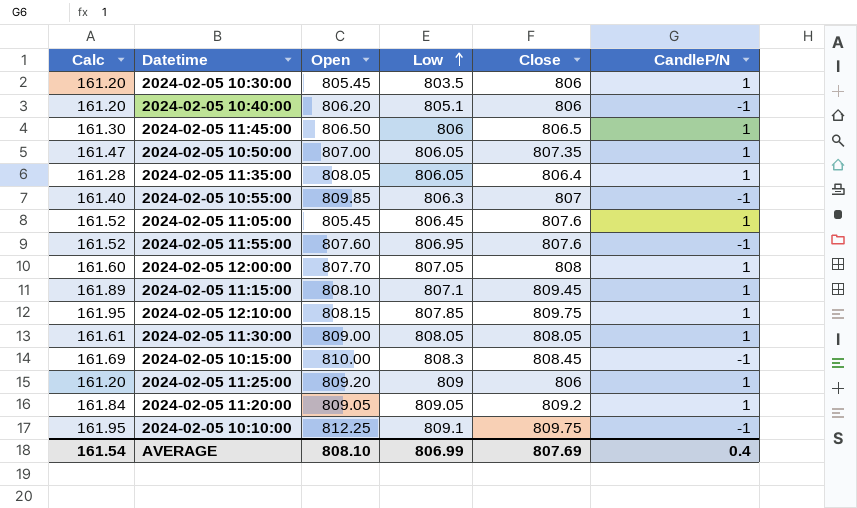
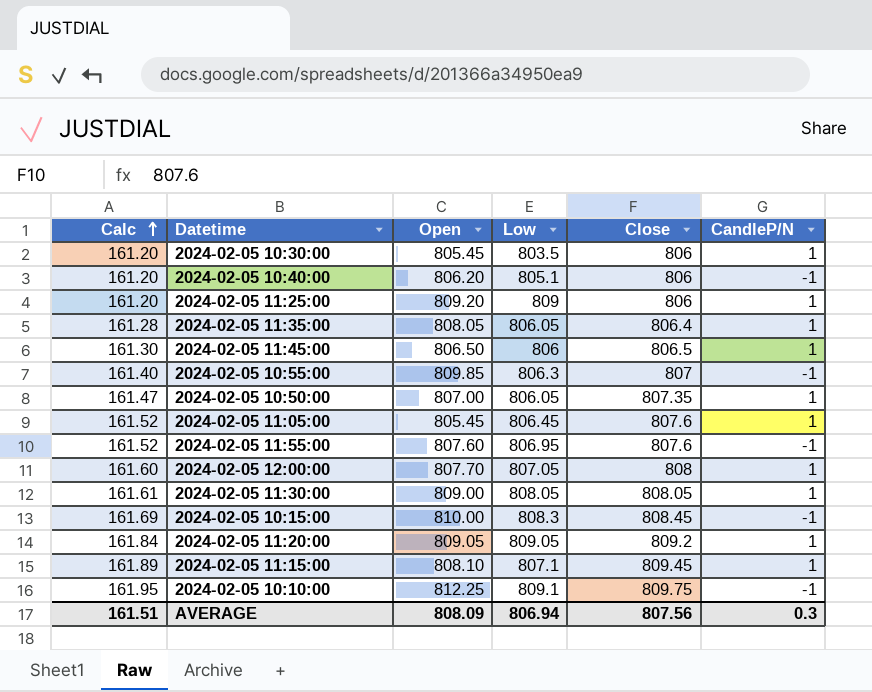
row order: Low ascending -> Calc ascending
row 2024-02-05 12:10:00: 161.95 | 808.15 | 807.85 | 809.75 | 1 -> none
AVERAGE | Calc: 161.54 -> 161.51
AVERAGE | Open: 808.10 -> 808.09
AVERAGE | Low: 806.99 -> 806.94
AVERAGE | Close: 807.69 -> 807.56
AVERAGE | CandleP/N: 0.4 -> 0.3

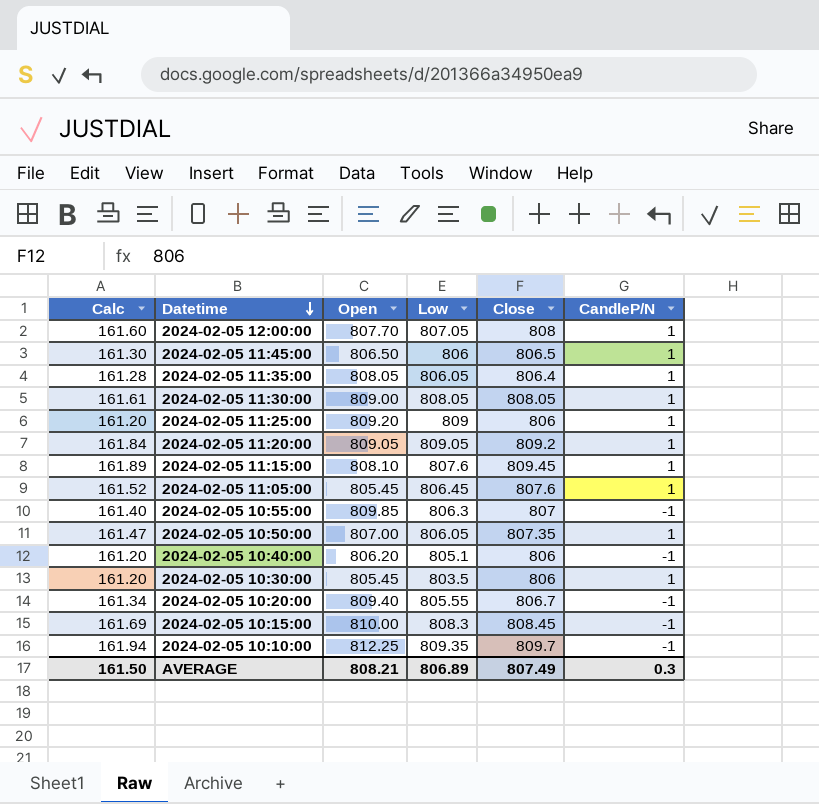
row order: Calc ascending -> Datetime descending
row 2024-02-05 11:55:00: 161.52 | 807.60 | 806.95 | 807.6 | -1 -> none
2024-02-05 11:15:00 | Low: 807.1 -> 807.6
row 2024-02-05 10:20:00: none -> 161.34 | 809.40 | 805.55 | 806.7 | -1
2024-02-05 10:10:00 | Calc: 161.95 -> 161.94
2024-02-05 10:10:00 | Low: 809.1 -> 809.35
2024-02-05 10:10:00 | Close: 809.75 -> 809.7
AVERAGE | Calc: 161.51 -> 161.50
AVERAGE | Open: 808.09 -> 808.21
AVERAGE | Low: 806.94 -> 806.89
AVERAGE | Close: 807.56 -> 807.49

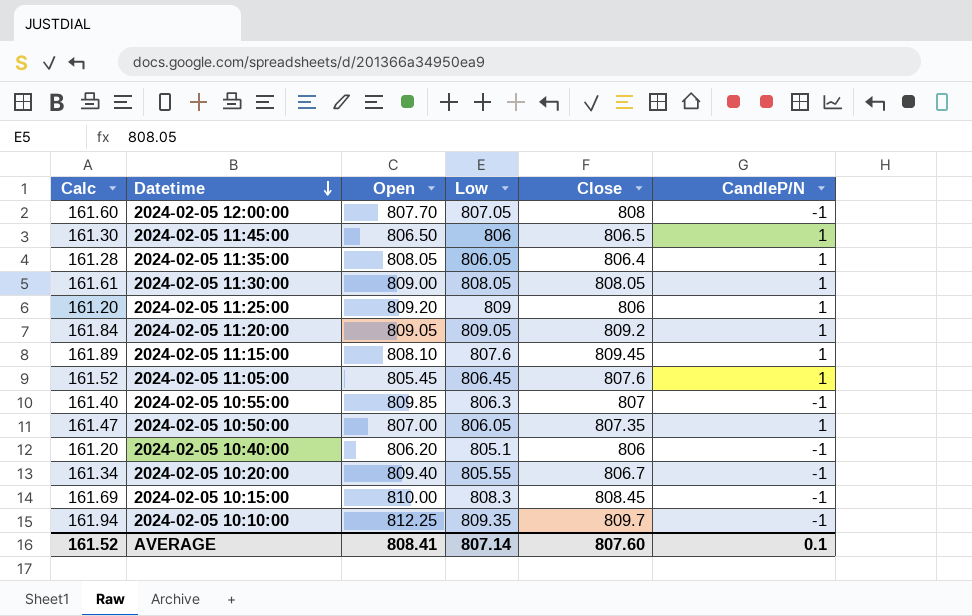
row 2024-02-05 10:30:00: 161.20 | 805.45 | 803.5 | 806 | 1 -> none
2024-02-05 12:00:00 | CandleP/N: 1 -> -1
AVERAGE | Calc: 161.50 -> 161.52
AVERAGE | Open: 808.21 -> 808.41
AVERAGE | Low: 806.89 -> 807.14
AVERAGE | Close: 807.49 -> 807.60
AVERAGE | CandleP/N: 0.3 -> 0.1

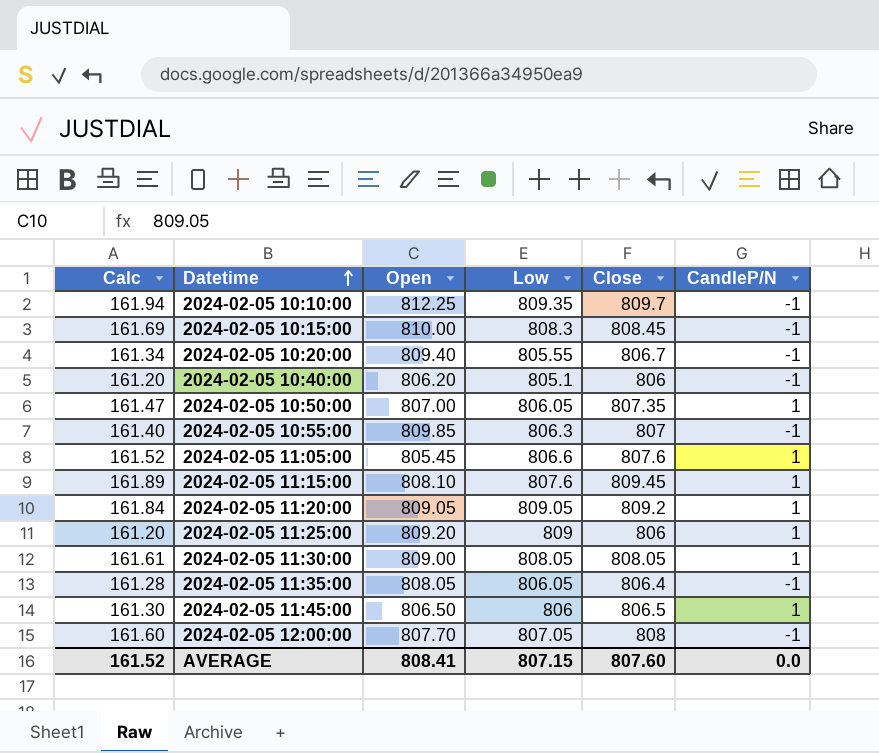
row order: Datetime descending -> Datetime ascending
2024-02-05 11:05:00 | Low: 806.45 -> 806.6
2024-02-05 11:35:00 | CandleP/N: 1 -> -1
AVERAGE | Low: 807.14 -> 807.15
AVERAGE | CandleP/N: 0.1 -> 0.0

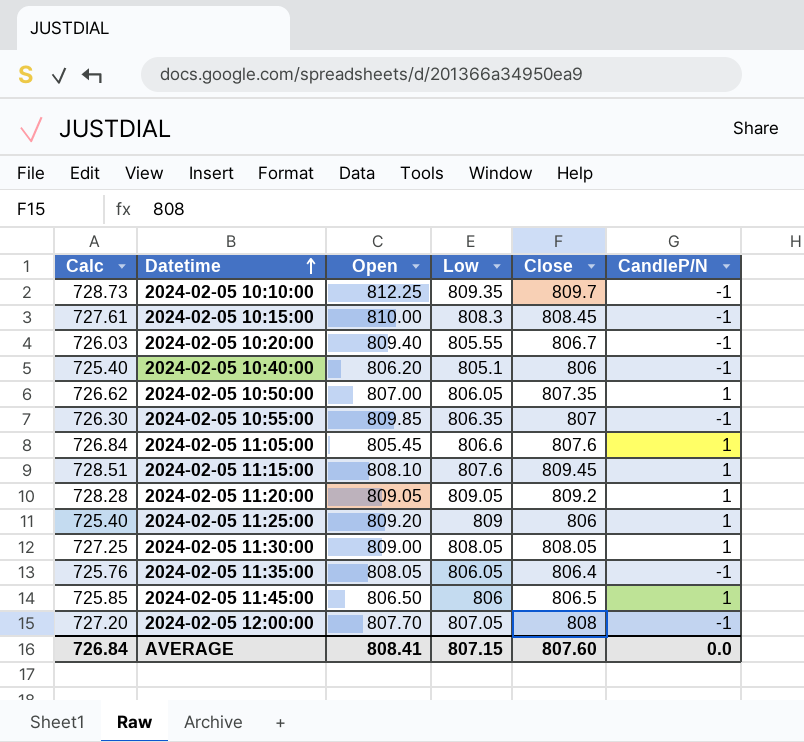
column Calc | formula: [Close] * 0.2 -> [Close] * 0.9
2024-02-05 10:55:00 | Low: 806.3 -> 806.35
AVERAGE | Calc: 161.52 -> 726.84

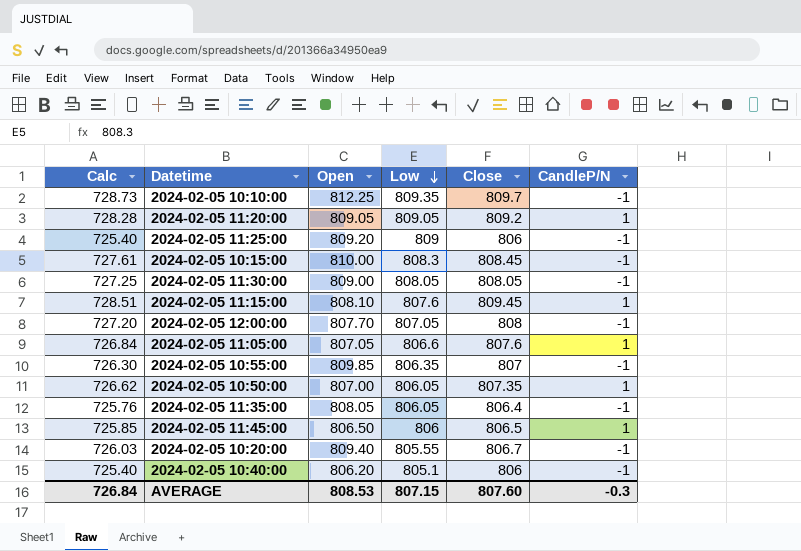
row order: Datetime ascending -> Low descending
2024-02-05 11:25:00 | CandleP/N: 1 -> -1
2024-02-05 11:30:00 | CandleP/N: 1 -> -1
2024-02-05 11:05:00 | Open: 805.45 -> 807.05
AVERAGE | Open: 808.41 -> 808.53
AVERAGE | CandleP/N: 0.0 -> -0.3

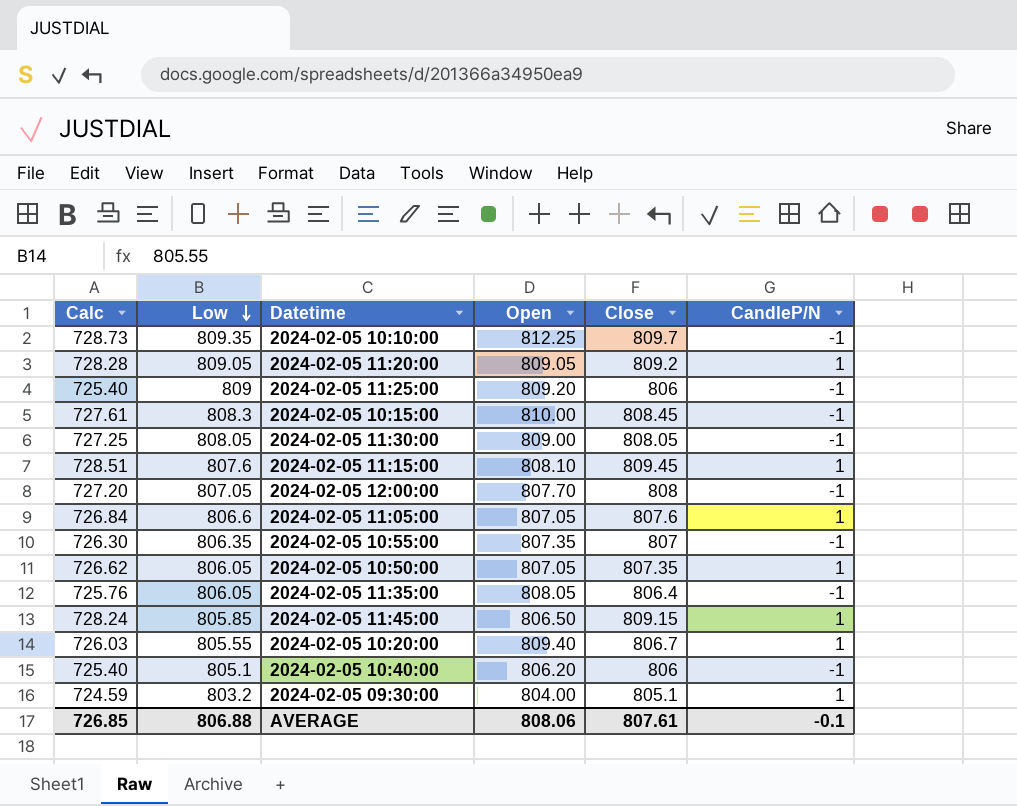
column Low | position: 4 -> 2
2024-02-05 10:55:00 | Open: 809.85 -> 807.35
2024-02-05 10:50:00 | Open: 807.00 -> 807.05
2024-02-05 11:45:00 | Calc: 725.85 -> 728.24
2024-02-05 11:45:00 | Low: 806 -> 805.85
2024-02-05 11:45:00 | Close: 806.5 -> 809.15
2024-02-05 10:20:00 | CandleP/N: -1 -> 1
row 2024-02-05 09:30:00: none -> 724.59 | 803.2 | 804.00 | 805.1 | 1
AVERAGE | Calc: 726.84 -> 726.85
AVERAGE | Low: 807.15 -> 806.88
AVERAGE | Open: 808.53 -> 808.06
AVERAGE | Close: 807.60 -> 807.61
AVERAGE | CandleP/N: -0.3 -> -0.1

